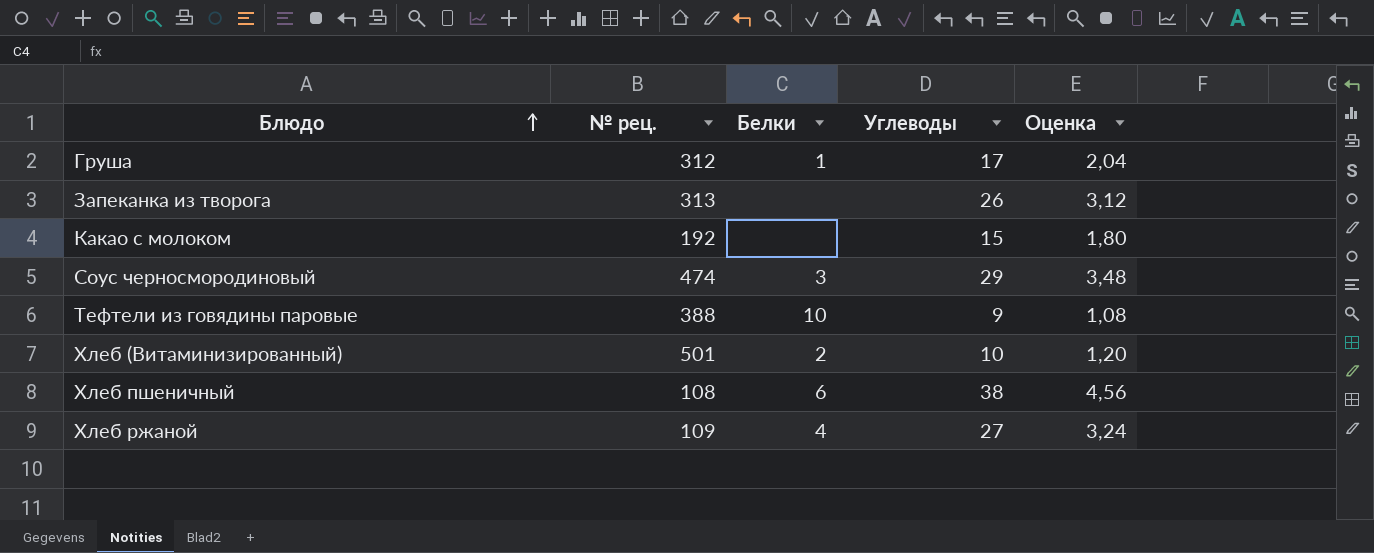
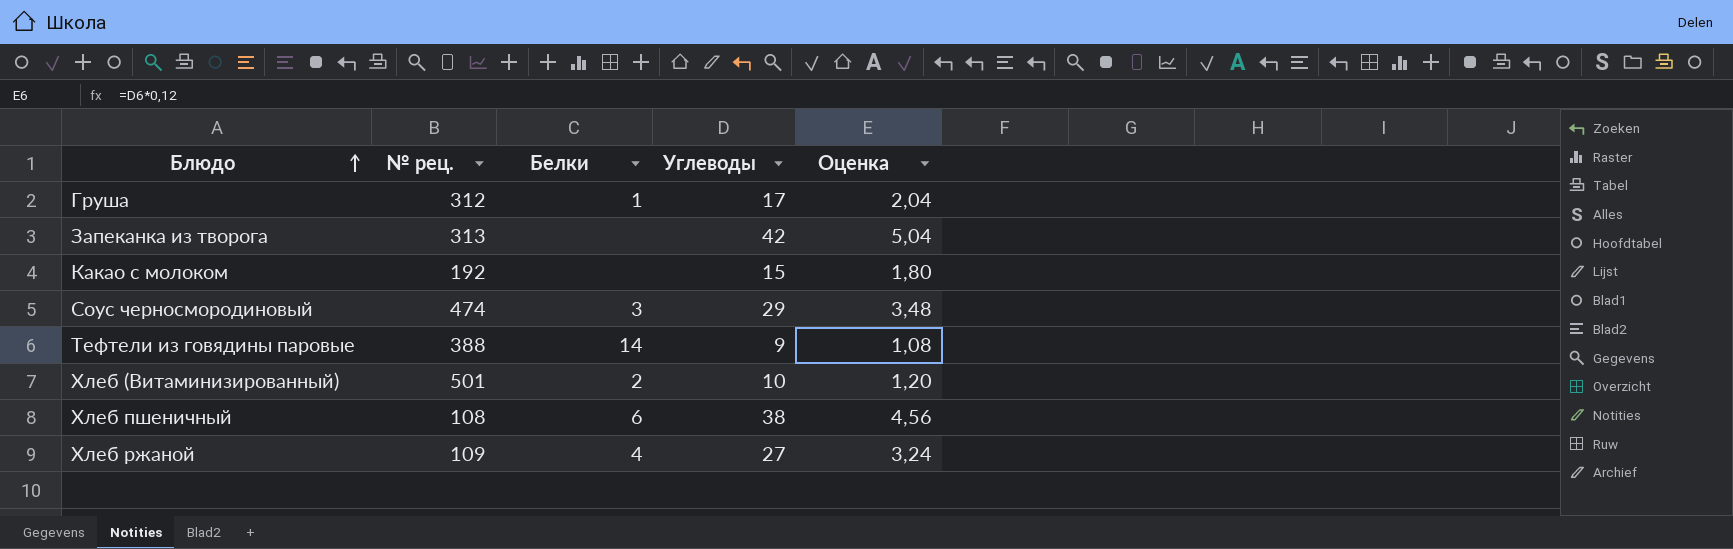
Запеканка из творога | Углеводы: 26 -> 42
Запеканка из творога | Оценка: 3,12 -> 5,04
Тефтели из говядины паровые | Белки: 10 -> 14

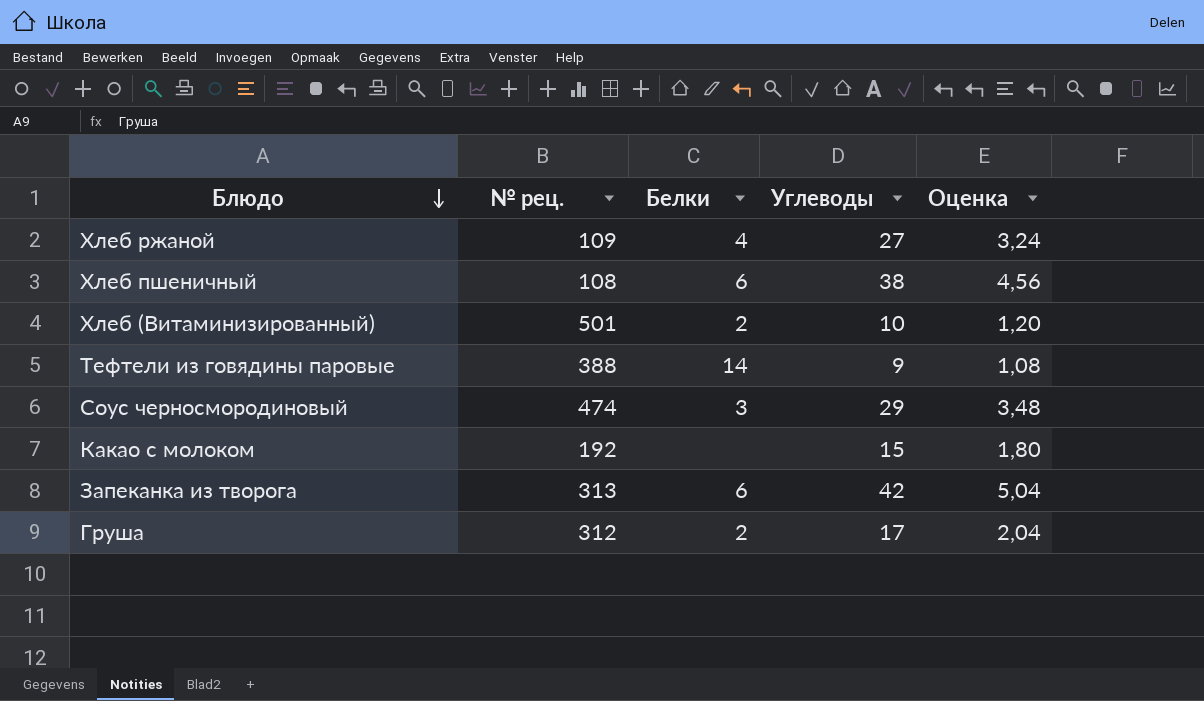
row order: Блюдо ascending -> Блюдо descending
Запеканка из творога | Белки: none -> 6
Груша | Белки: 1 -> 2

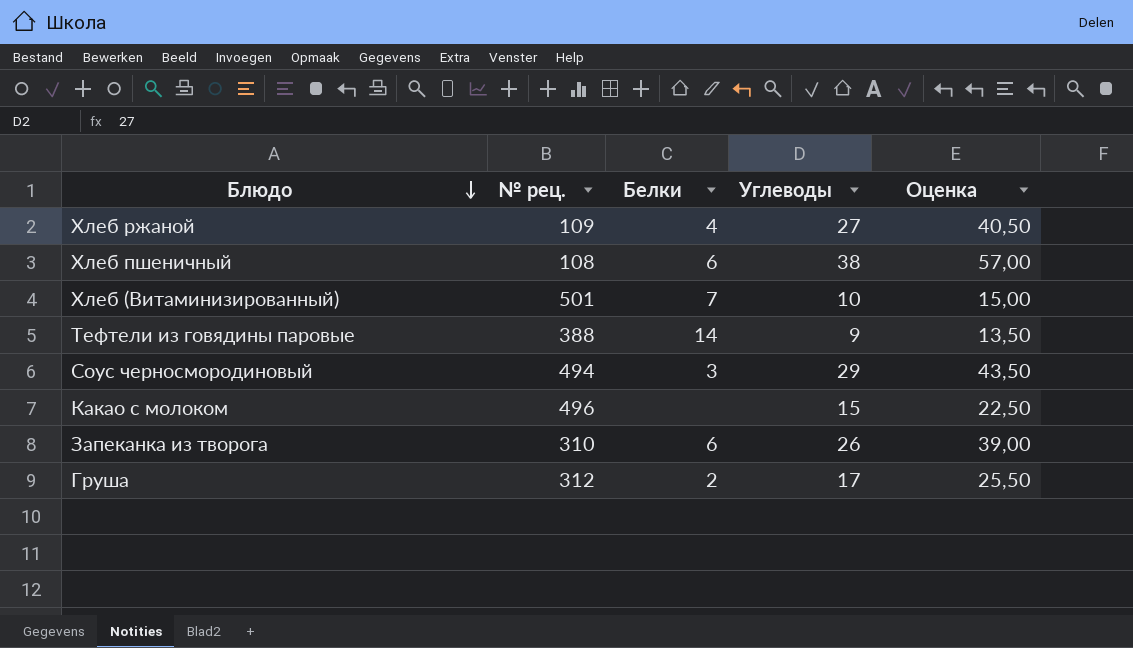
column Оценка | formula: [Углеводы] * 0,12 -> [Углеводы] * 1,5
Хлеб (Витаминизированный) | Белки: 2 -> 7
Соус черносмородиновый | № рец.: 474 -> 494
Какао с молоком | № рец.: 192 -> 496
Запеканка из творога | № рец.: 313 -> 310
Запеканка из творога | Углеводы: 42 -> 26

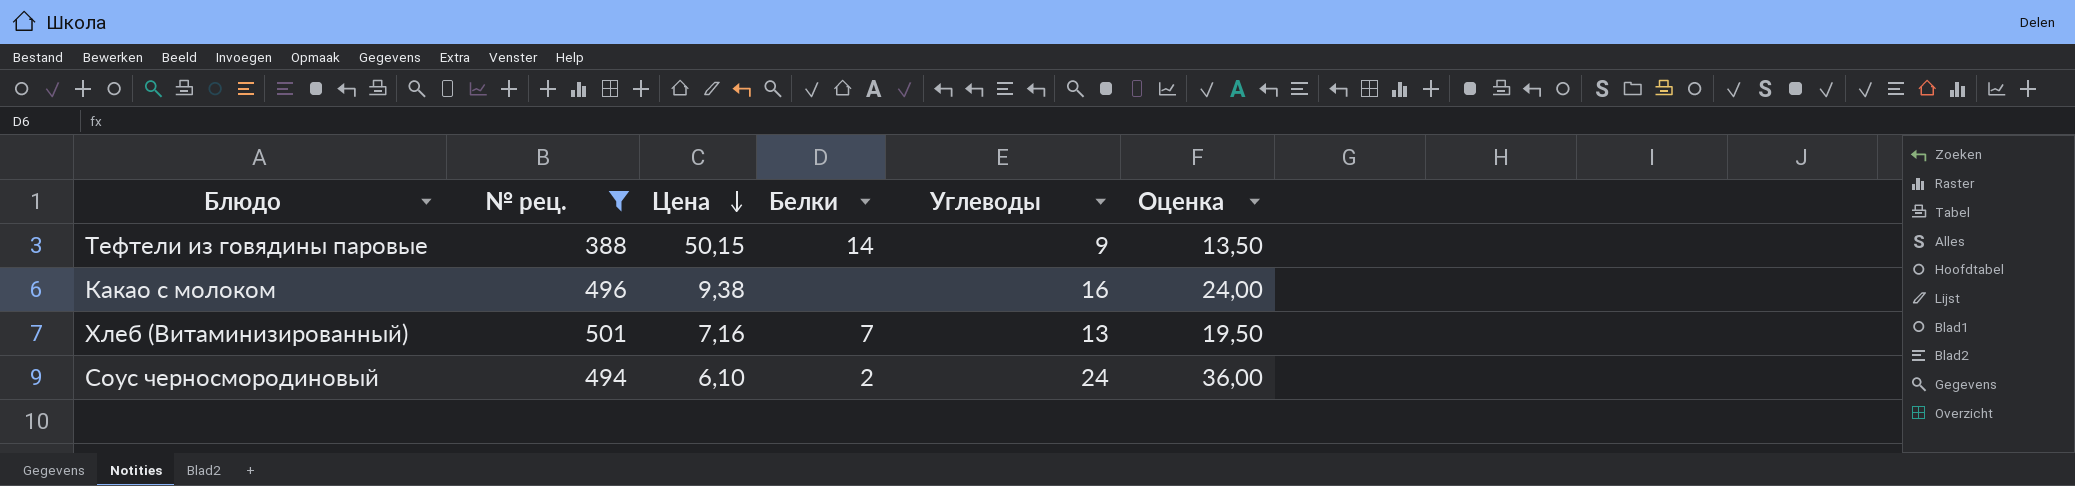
filter: none -> № рец. >= 388
row order: Блюдо descending -> Цена descending
column Цена | position: none -> 3
Какао с молоком | Углеводы: 15 -> 16
Какао с молоком | Оценка: 22,50 -> 24,00
Хлеб (Витаминизированный) | Углеводы: 10 -> 13
Хлеб (Витаминизированный) | Оценка: 15,00 -> 19,50
Соус черносмородиновый | Белки: 3 -> 2
Соус черносмородиновый | Углеводы: 29 -> 24
Соус черносмородиновый | Оценка: 43,50 -> 36,00

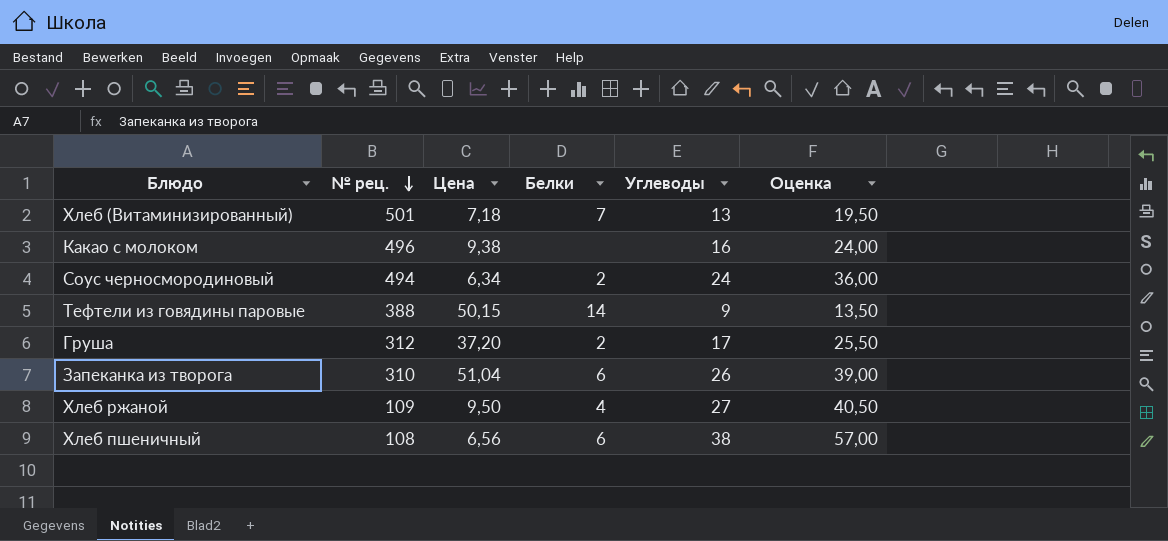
filter: № рец. >= 388 -> none
row order: Цена descending -> № рец. descending
Хлеб (Витаминизированный) | Цена: 7,16 -> 7,18
Соус черносмородиновый | Цена: 6,10 -> 6,34

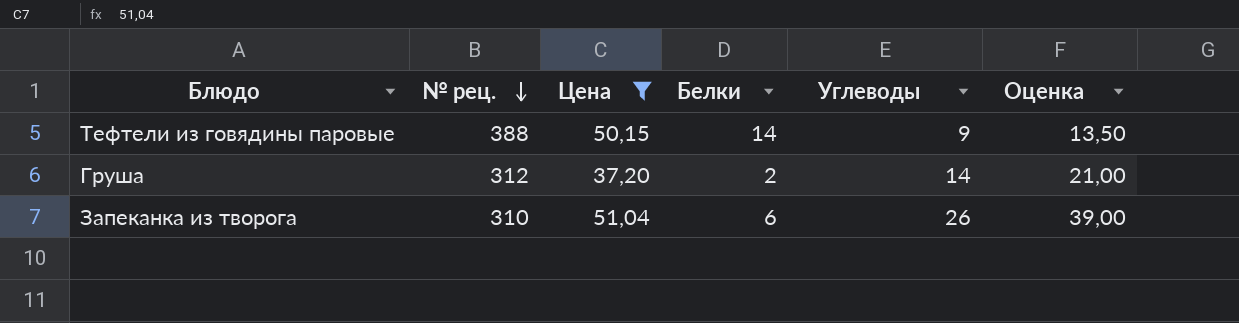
filter: none -> Цена >= 37,20
Груша | Углеводы: 17 -> 14
Груша | Оценка: 25,50 -> 21,00

